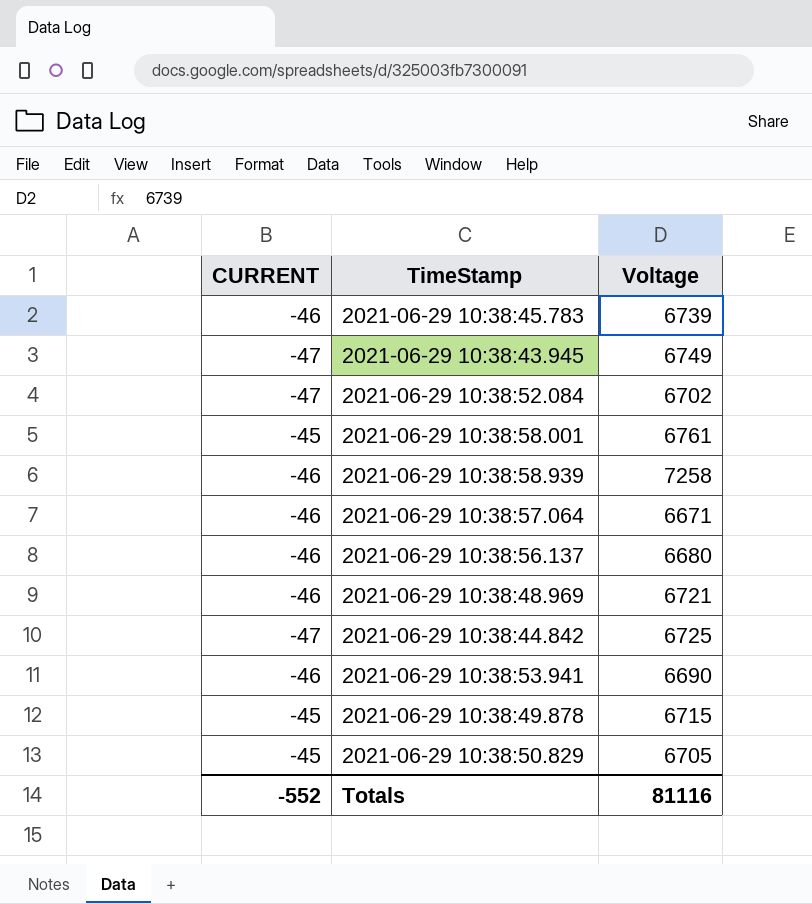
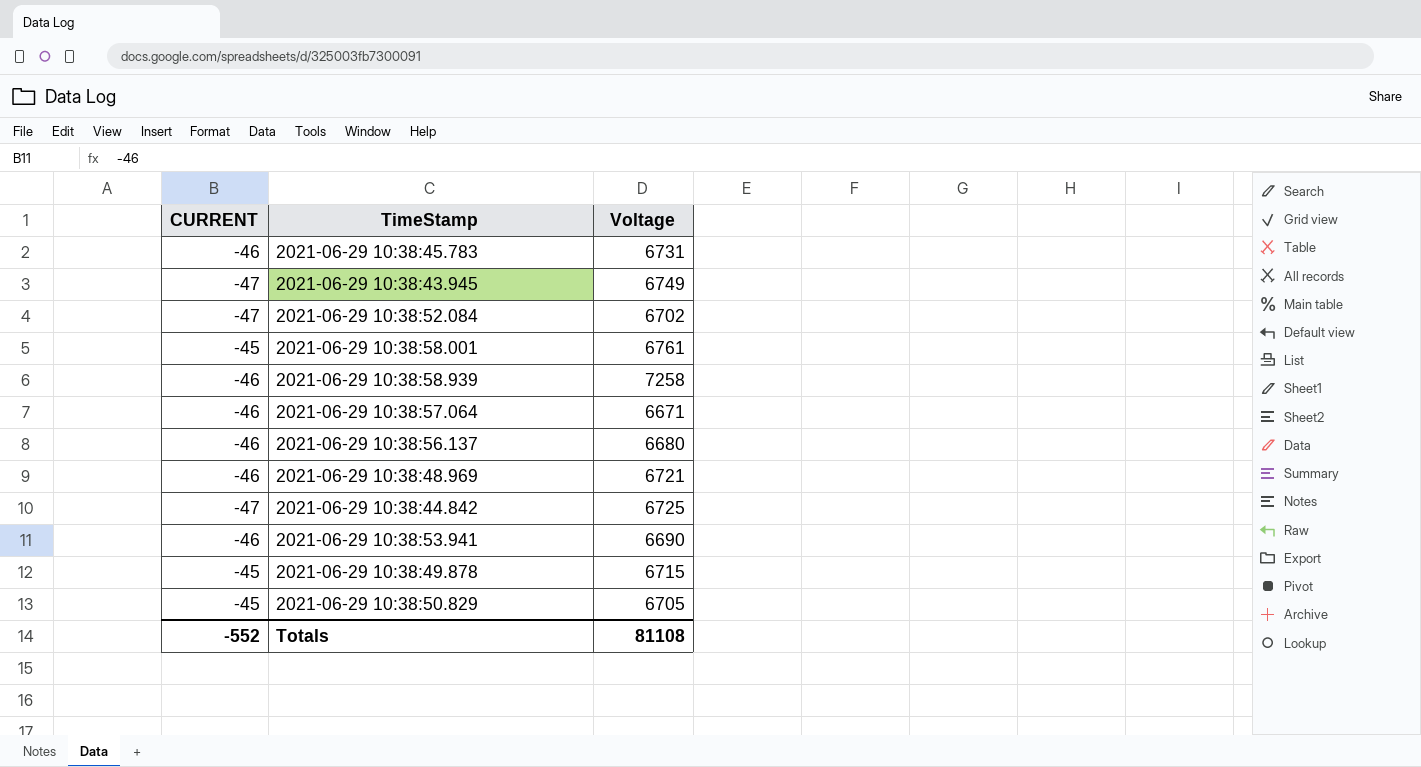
2021-06-29 10:38:45.783 | Voltage: 6739 -> 6731
Totals | Voltage: 81116 -> 81108

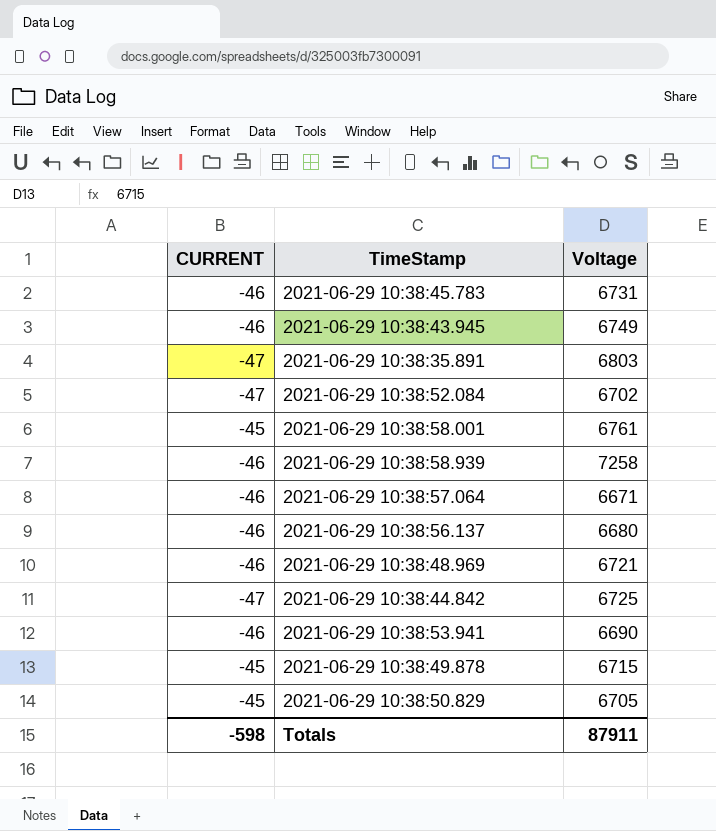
2021-06-29 10:38:43.945 | CURRENT: -47 -> -46
row 2021-06-29 10:38:35.891: none -> -47 | 6803
Totals | CURRENT: -552 -> -598
Totals | Voltage: 81108 -> 87911

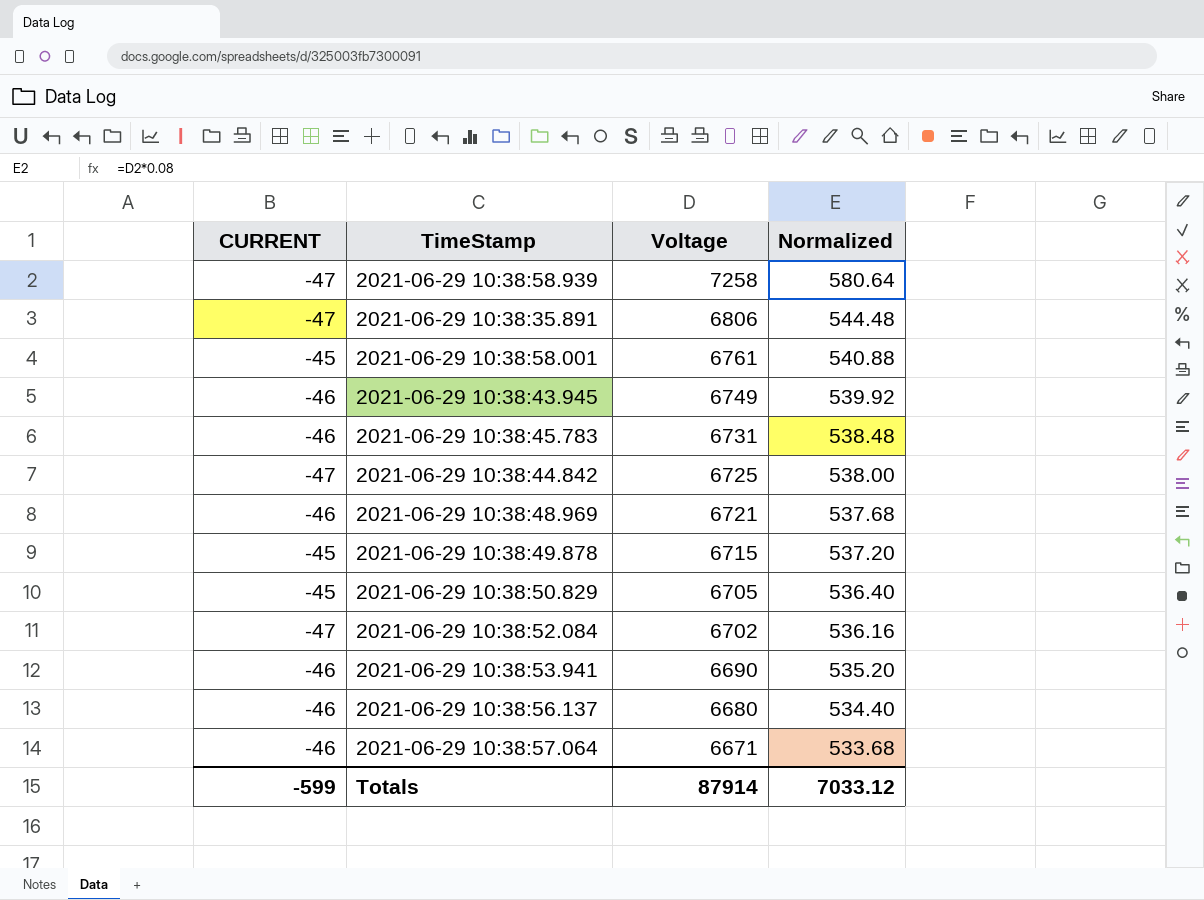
row order: none -> Voltage descending
column Normalized | formula: none -> [Voltage] * 0.08
2021-06-29 10:38:58.939 | CURRENT: -46 -> -47
2021-06-29 10:38:35.891 | Voltage: 6803 -> 6806
Totals | CURRENT: -598 -> -599
Totals | Voltage: 87911 -> 87914

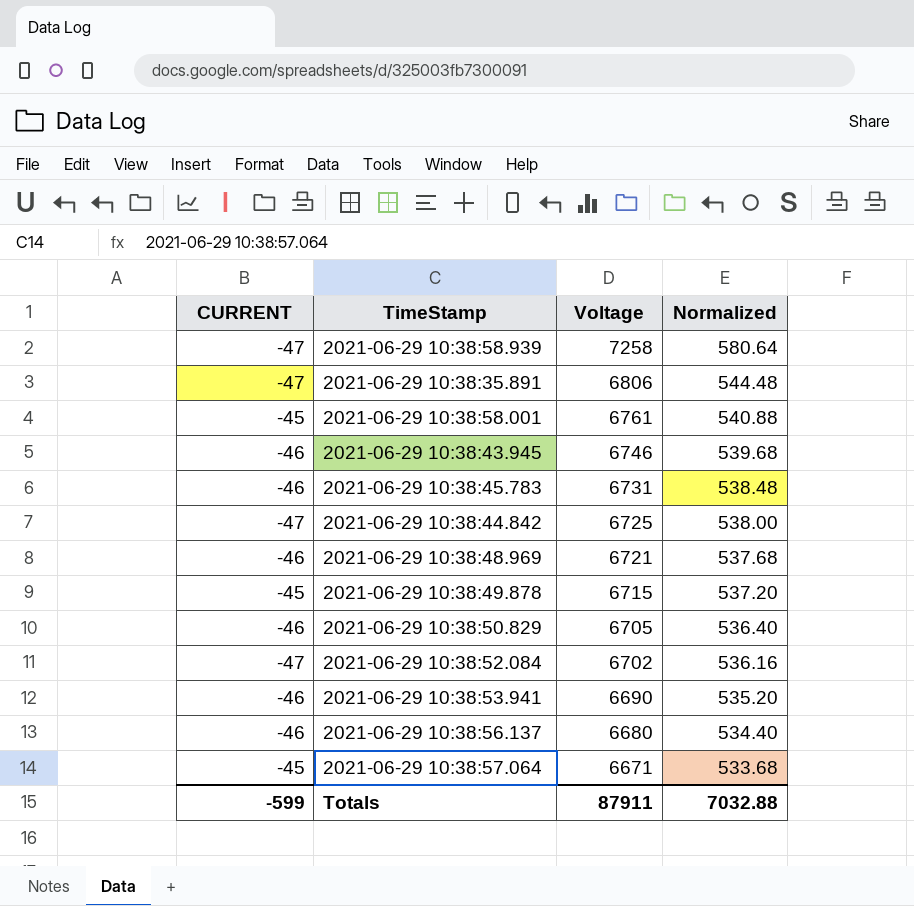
2021-06-29 10:38:43.945 | Voltage: 6749 -> 6746
2021-06-29 10:38:43.945 | Normalized: 539.92 -> 539.68
2021-06-29 10:38:50.829 | CURRENT: -45 -> -46
2021-06-29 10:38:57.064 | CURRENT: -46 -> -45
Totals | Voltage: 87914 -> 87911
Totals | Normalized: 7033.12 -> 7032.88

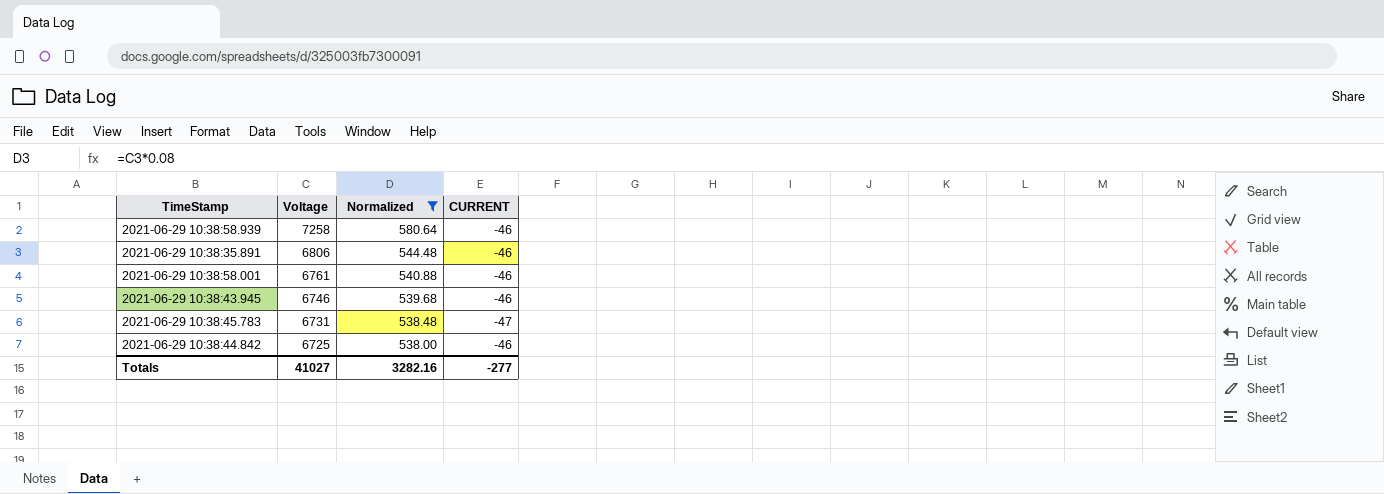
filter: none -> Normalized >= 538.00
column CURRENT | position: 1 -> 4
2021-06-29 10:38:58.939 | CURRENT: -47 -> -46
2021-06-29 10:38:35.891 | CURRENT: -47 -> -46
2021-06-29 10:38:58.001 | CURRENT: -45 -> -46
2021-06-29 10:38:45.783 | CURRENT: -46 -> -47
2021-06-29 10:38:44.842 | CURRENT: -47 -> -46
Totals | Voltage: 87911 -> 41027
Totals | Normalized: 7032.88 -> 3282.16
Totals | CURRENT: -599 -> -277

